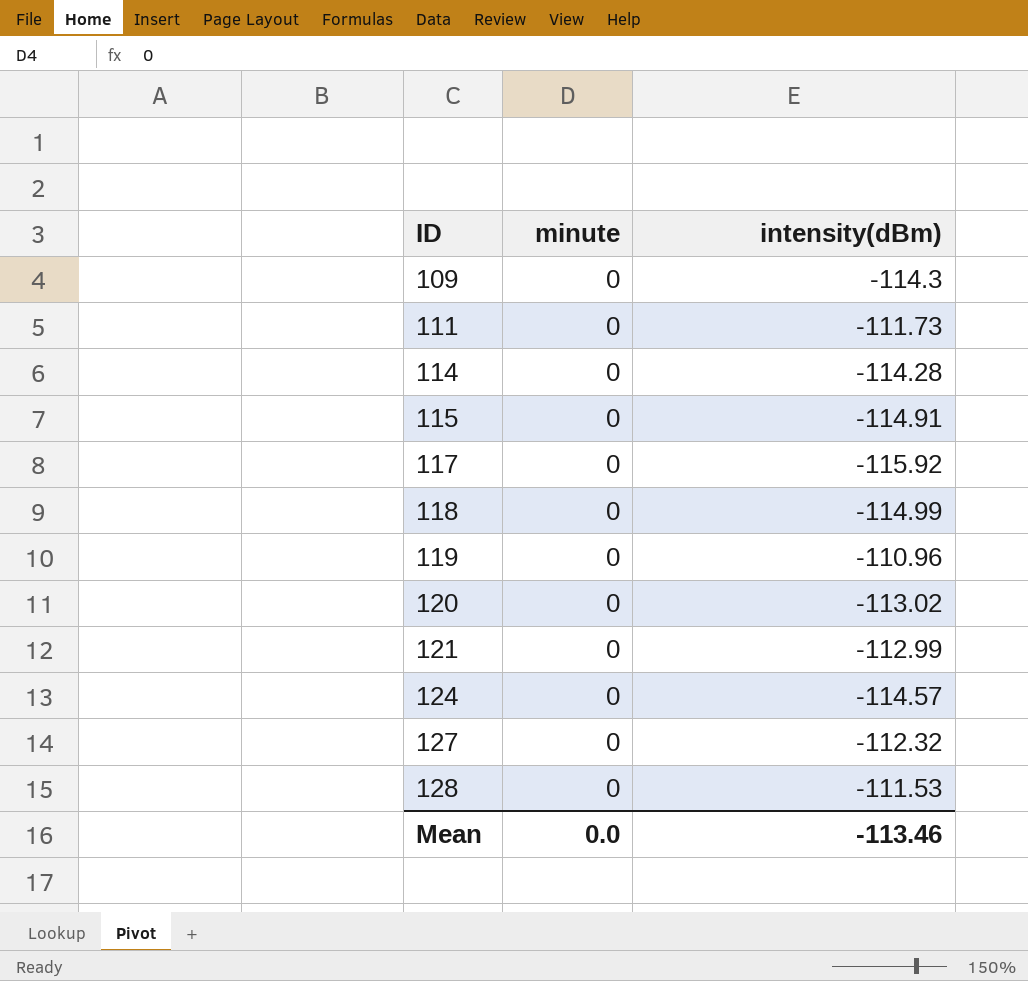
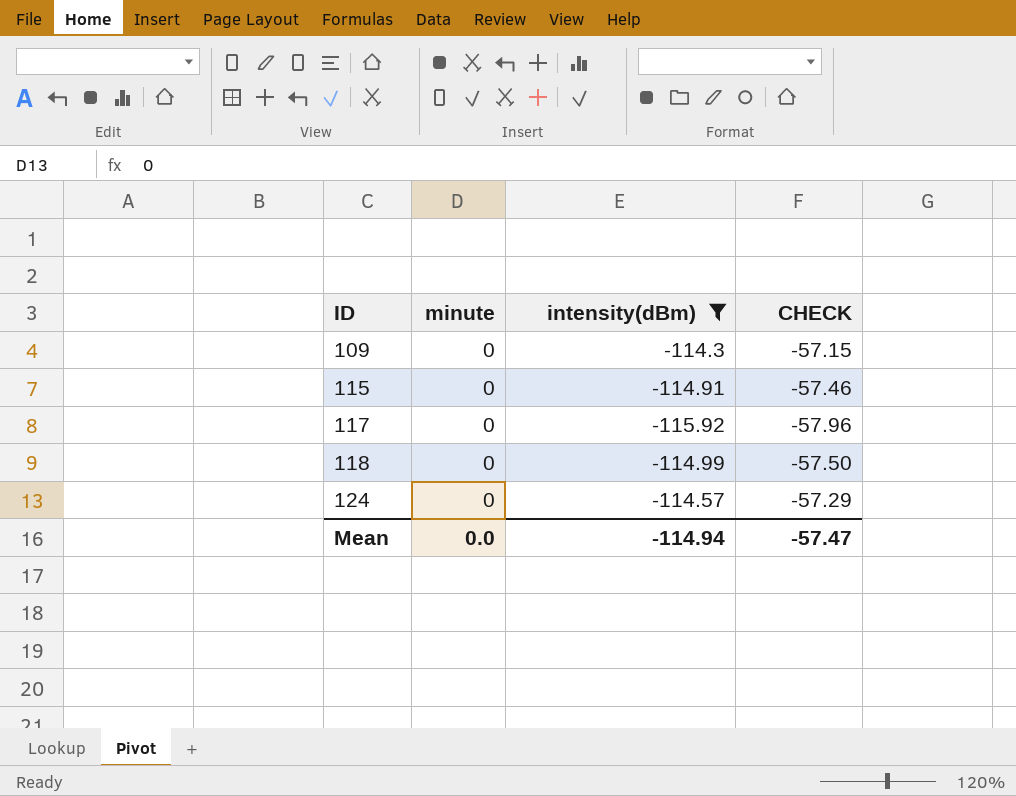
filter: none -> intensity(dBm) <= -114.3
column CHECK | formula: none -> [intensity(dBm)] * 0.5
Mean | intensity(dBm): -113.46 -> -114.94

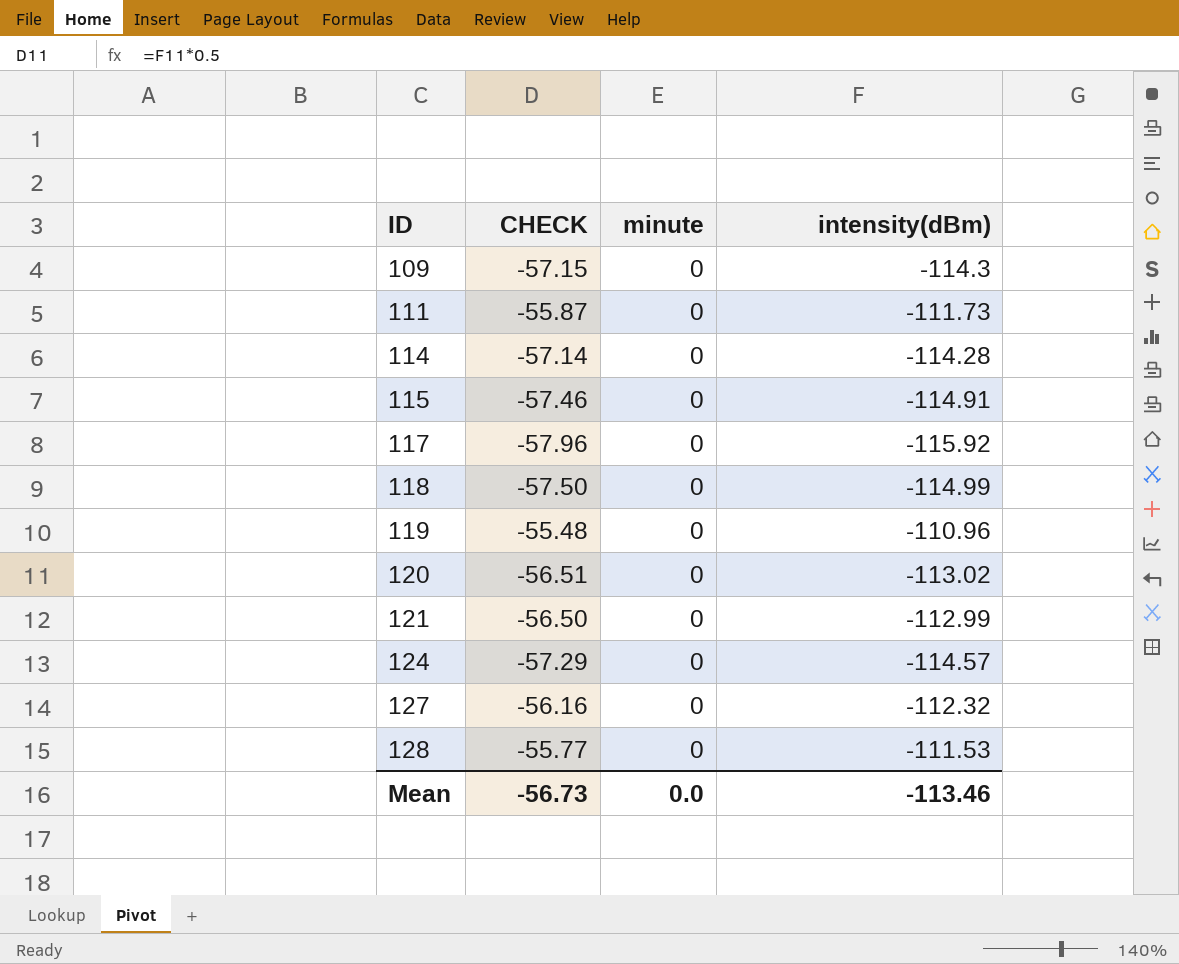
filter: intensity(dBm) <= -114.3 -> none
column CHECK | position: 4 -> 2
Mean | CHECK: -57.47 -> -56.73
Mean | intensity(dBm): -114.94 -> -113.46

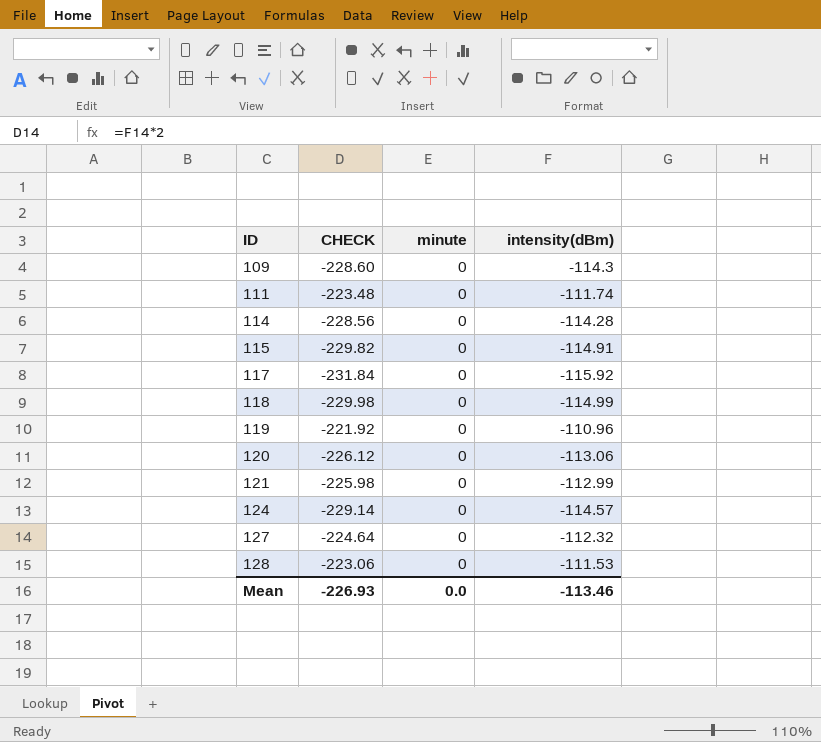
column CHECK | formula: [intensity(dBm)] * 0.5 -> [intensity(dBm)] * 2
111 | intensity(dBm): -111.73 -> -111.74
120 | intensity(dBm): -113.02 -> -113.06
Mean | CHECK: -56.73 -> -226.93

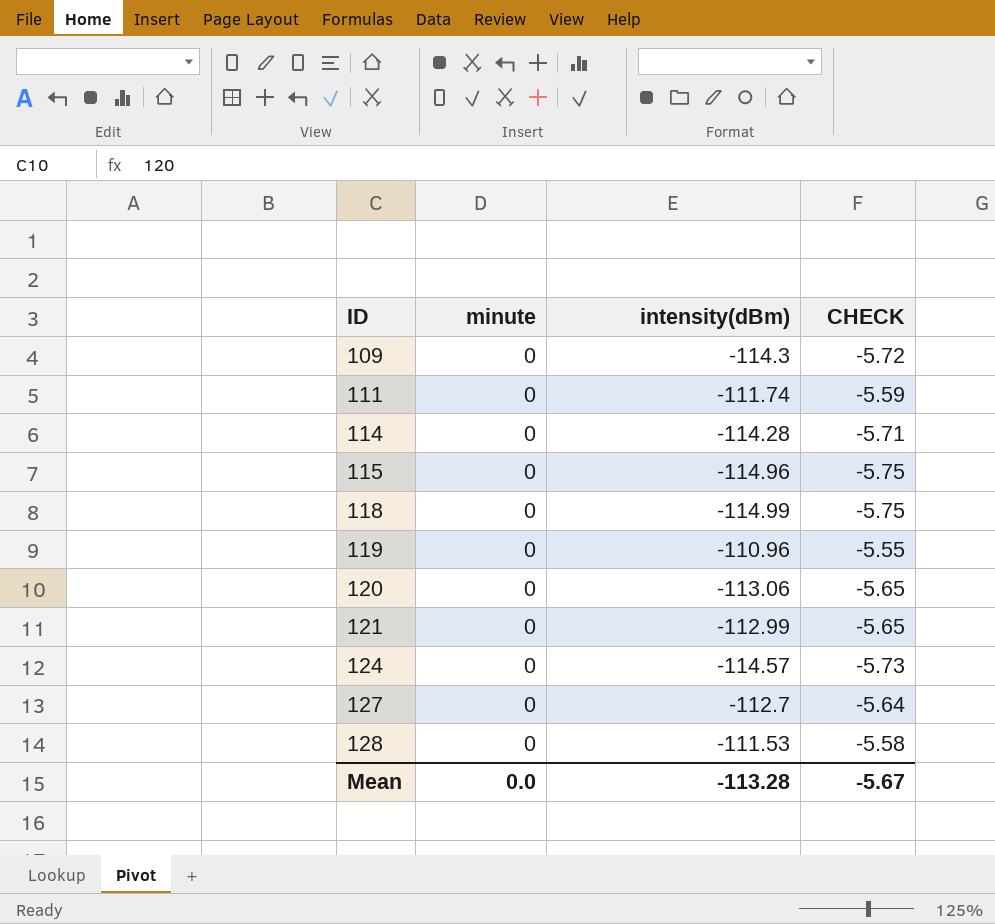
column CHECK | formula: [intensity(dBm)] * 2 -> [intensity(dBm)] * 0.05
column CHECK | position: 2 -> 4
row 117: -231.84 | 0 | -115.92 -> none
115 | intensity(dBm): -114.91 -> -114.96
127 | intensity(dBm): -112.32 -> -112.7
Mean | intensity(dBm): -113.46 -> -113.28
Mean | CHECK: -226.93 -> -5.67

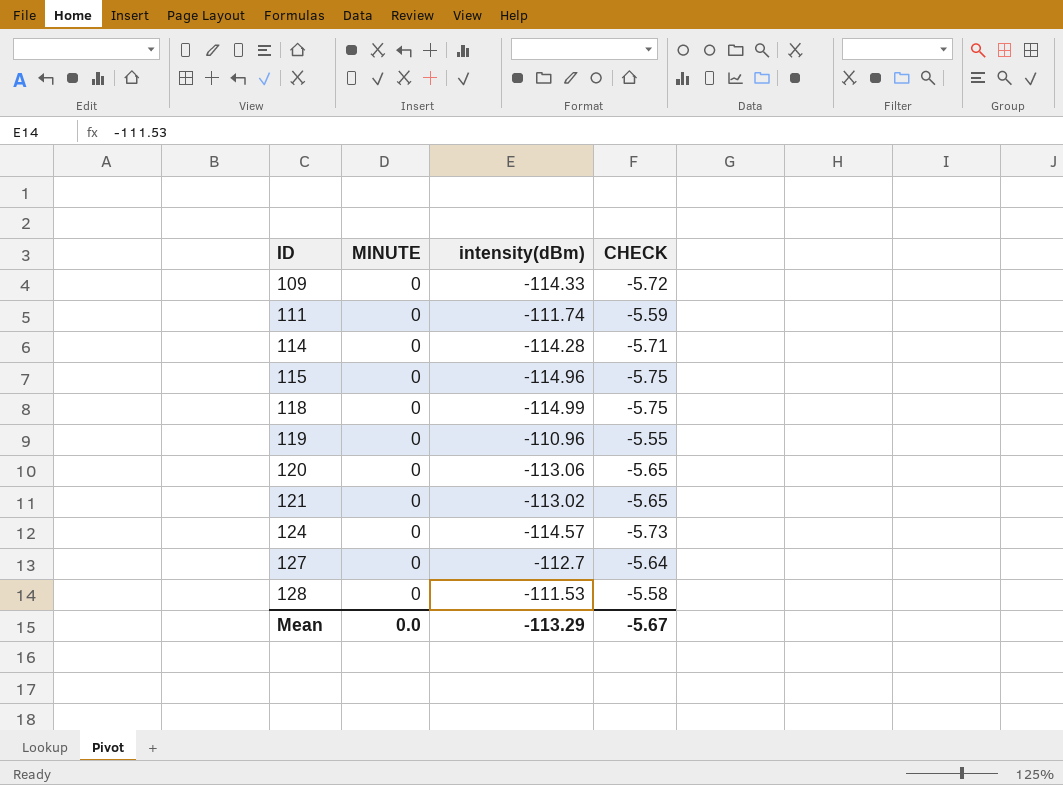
column name: minute -> MINUTE
109 | intensity(dBm): -114.3 -> -114.33
121 | intensity(dBm): -112.99 -> -113.02
Mean | intensity(dBm): -113.28 -> -113.29

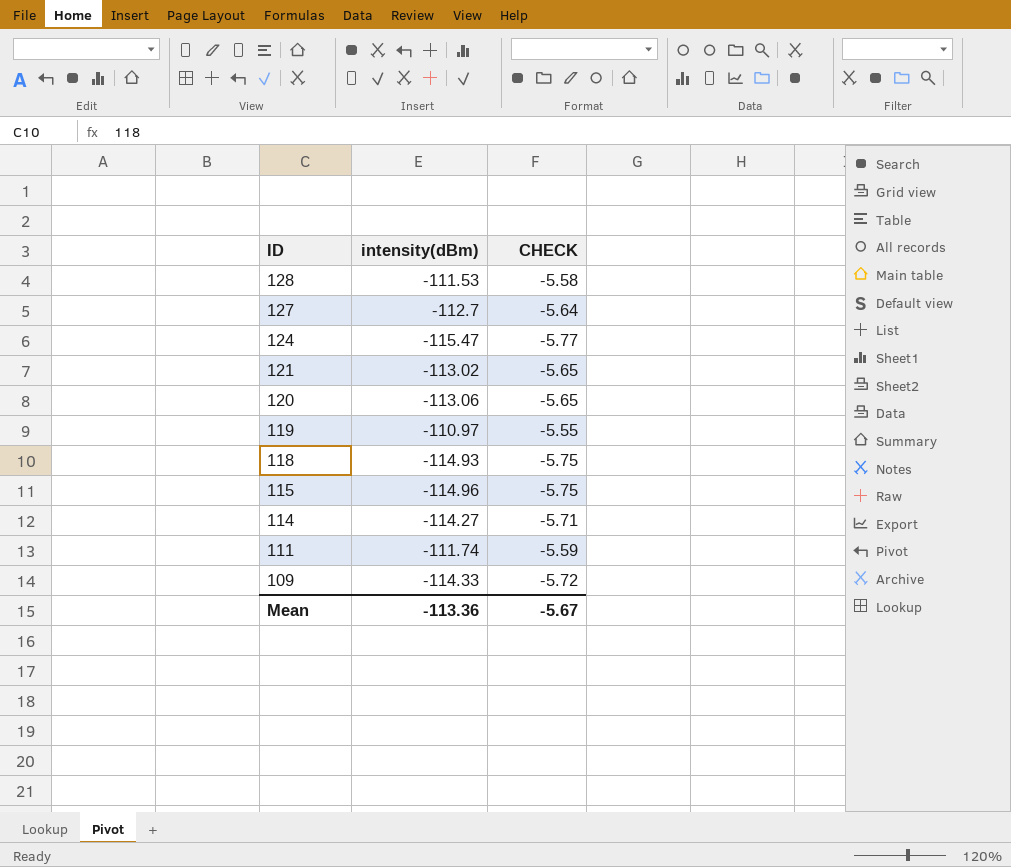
row order: ID ascending -> ID descending
column MINUTE | position: 2 -> none
124 | intensity(dBm): -114.57 -> -115.47
124 | CHECK: -5.73 -> -5.77
119 | intensity(dBm): -110.96 -> -110.97
118 | intensity(dBm): -114.99 -> -114.93
114 | intensity(dBm): -114.28 -> -114.27
Mean | intensity(dBm): -113.29 -> -113.36

